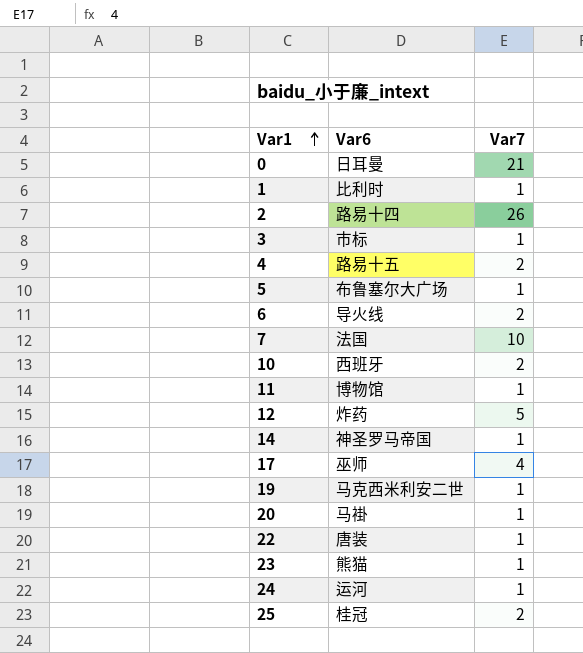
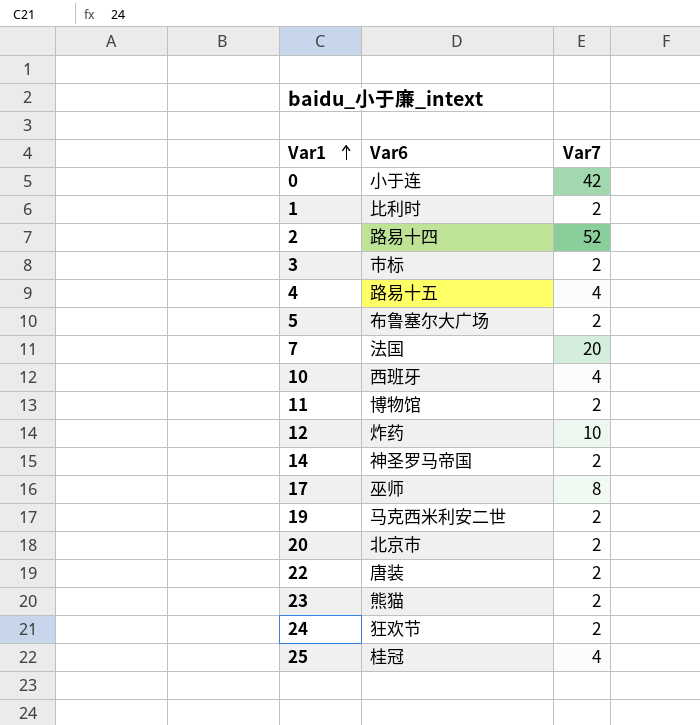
row 6: 导火线 | 2 -> none
0 | Var6: 日耳曼 -> 小于连
0 | Var7: 21 -> 42
1 | Var7: 1 -> 2
2 | Var7: 26 -> 52
3 | Var7: 1 -> 2
4 | Var7: 2 -> 4
5 | Var7: 1 -> 2
7 | Var7: 10 -> 20
10 | Var7: 2 -> 4
11 | Var7: 1 -> 2
12 | Var7: 5 -> 10
14 | Var7: 1 -> 2
17 | Var7: 4 -> 8
19 | Var7: 1 -> 2
20 | Var6: 马褂 -> 北京市
20 | Var7: 1 -> 2
22 | Var7: 1 -> 2
23 | Var7: 1 -> 2
24 | Var6: 运河 -> 狂欢节
24 | Var7: 1 -> 2
25 | Var7: 2 -> 4

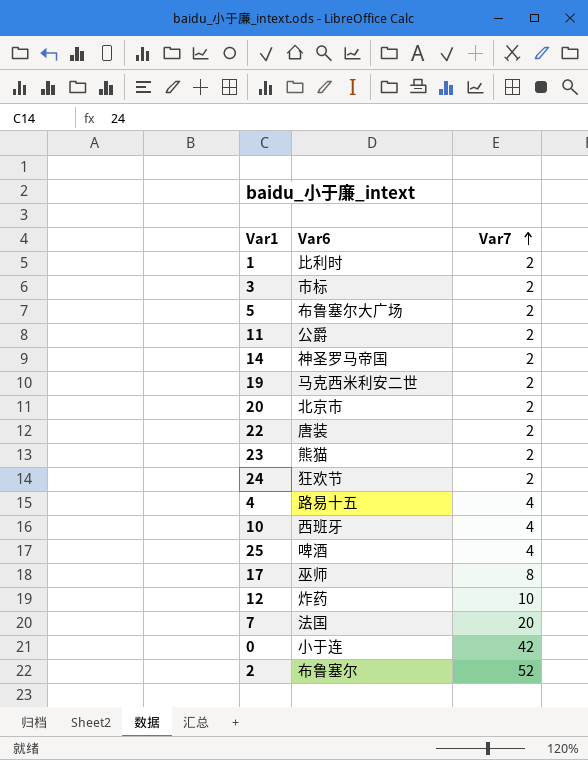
row order: Var1 ascending -> Var7 ascending
11 | Var6: 博物馆 -> 公爵
25 | Var6: 桂冠 -> 啤酒
2 | Var6: 路易十四 -> 布鲁塞尔

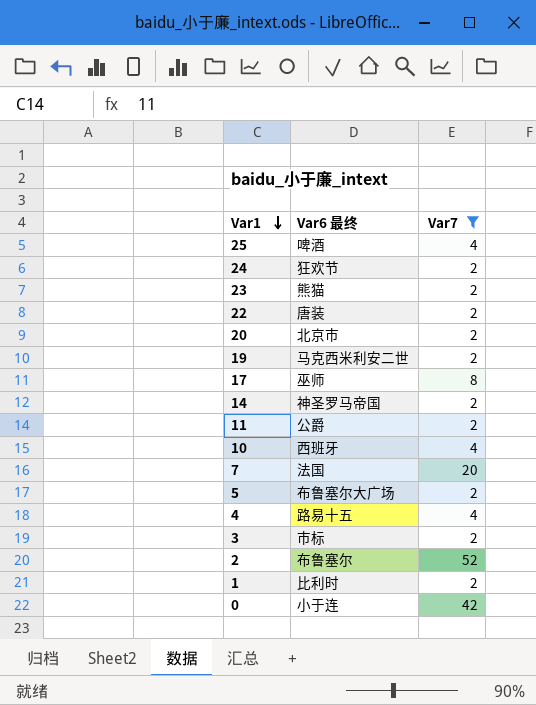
filter: none -> Var7 != 10
row order: Var7 ascending -> Var1 descending
column name: Var6 -> Var6 最终

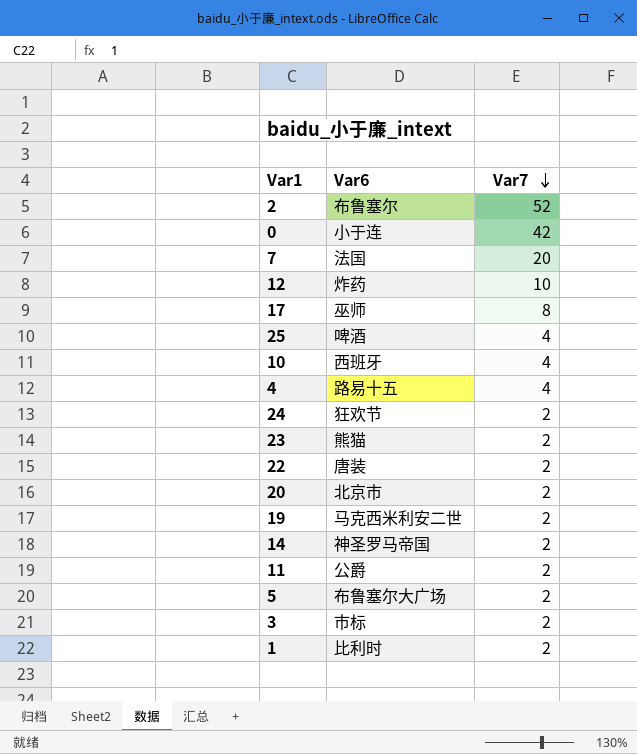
filter: Var7 != 10 -> none
row order: Var1 descending -> Var7 descending
column name: Var6 最终 -> Var6

